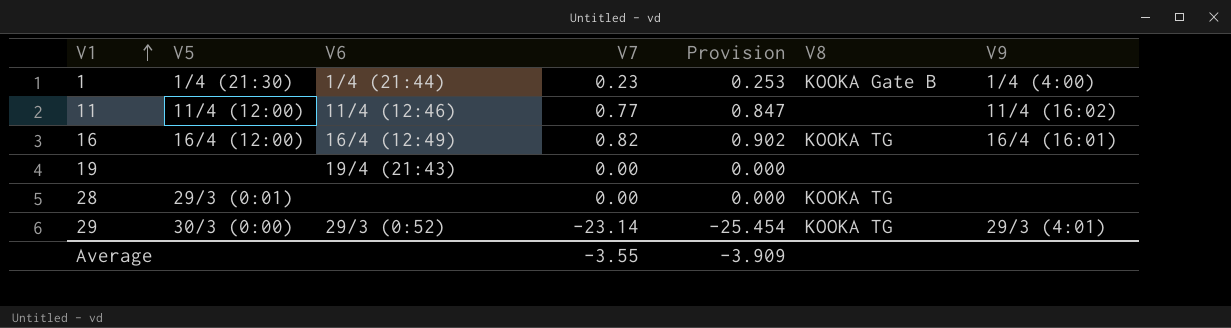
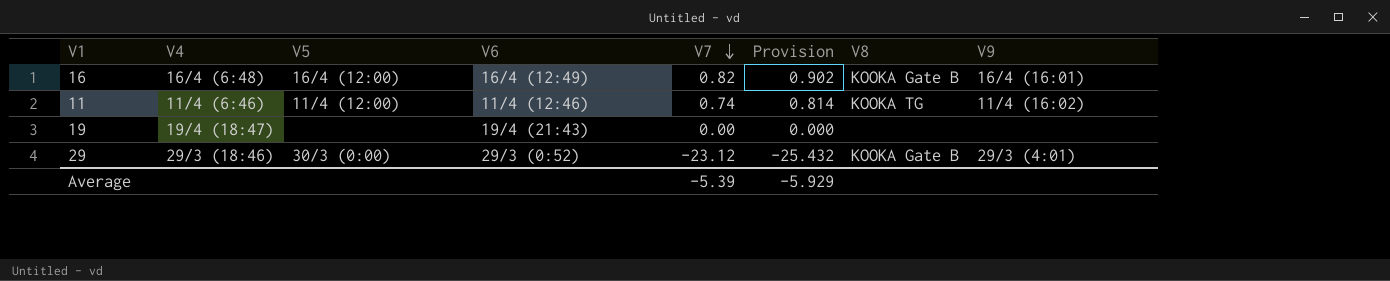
row order: V1 ascending -> V7 descending
column V4 | position: none -> 2
row 1: 1/4 (21:30) | 1/4 (21:44) | 0.23 | 0.253 | KOOKA Gate B | 1/4 (4:00) -> none
row 28: 29/3 (0:01) | none | 0.00 | 0.000 | KOOKA TG | none -> none
16 | V8: KOOKA TG -> KOOKA Gate B
11 | V7: 0.77 -> 0.74
11 | Provision: 0.847 -> 0.814
11 | V8: none -> KOOKA TG
29 | V7: -23.14 -> -23.12
29 | Provision: -25.454 -> -25.432
29 | V8: KOOKA TG -> KOOKA Gate B
Average | V7: -3.55 -> -5.39
Average | Provision: -3.909 -> -5.929

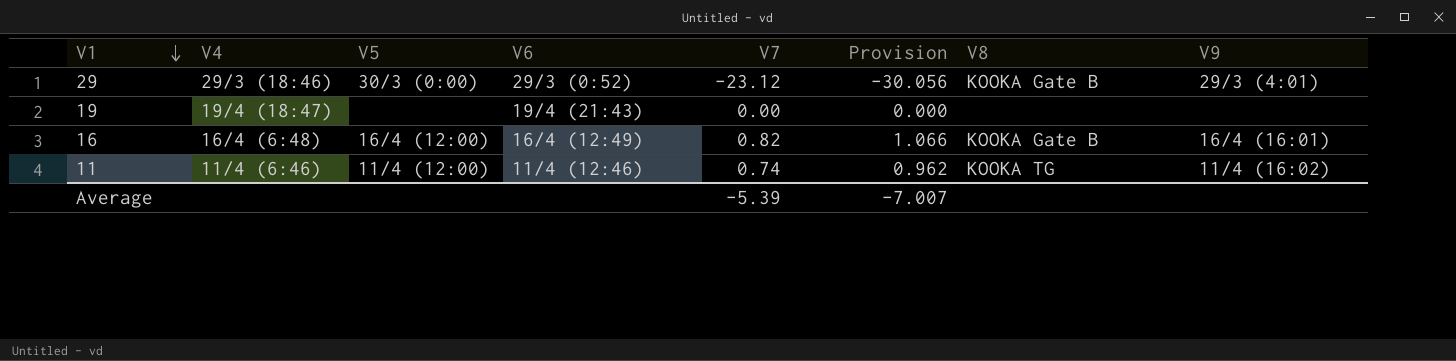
row order: V7 descending -> V1 descending
column Provision | formula: [V7] * 1.1 -> [V7] * 1.3
Average | Provision: -5.929 -> -7.007

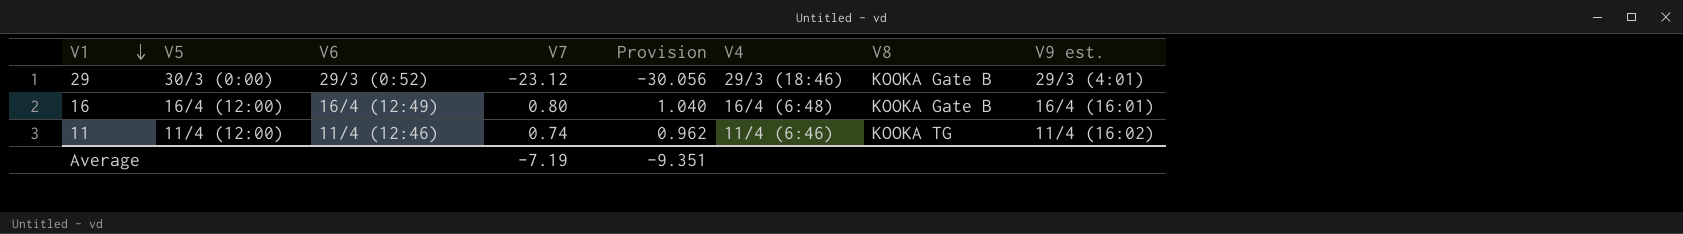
column V4 | position: 2 -> 6
column name: V9 -> V9 est.
row 19: 19/4 (18:47) | none | 19/4 (21:43) | 0.00 | 0.000 | none | none -> none
16 | V7: 0.82 -> 0.80
16 | Provision: 1.066 -> 1.040
Average | V7: -5.39 -> -7.19
Average | Provision: -7.007 -> -9.351

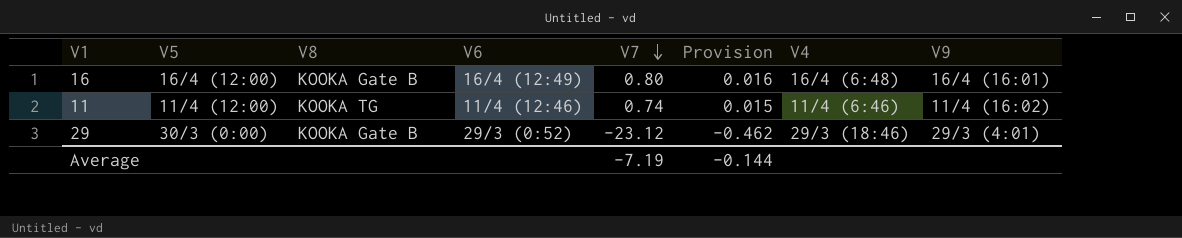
row order: V1 descending -> V7 descending
column V8 | position: 7 -> 3
column Provision | formula: [V7] * 1.3 -> [V7] * 0.02
column name: V9 est. -> V9
Average | Provision: -9.351 -> -0.144

